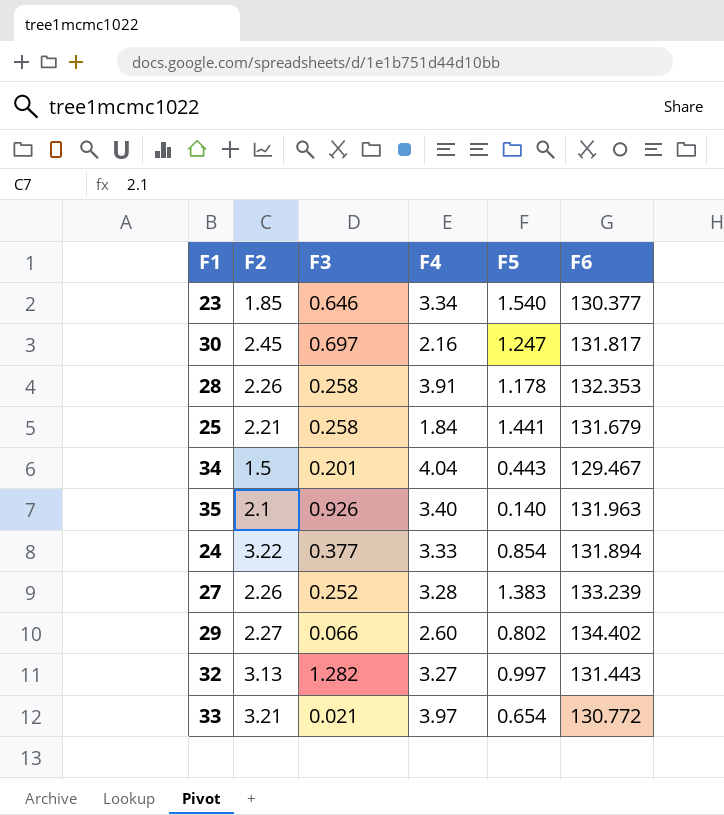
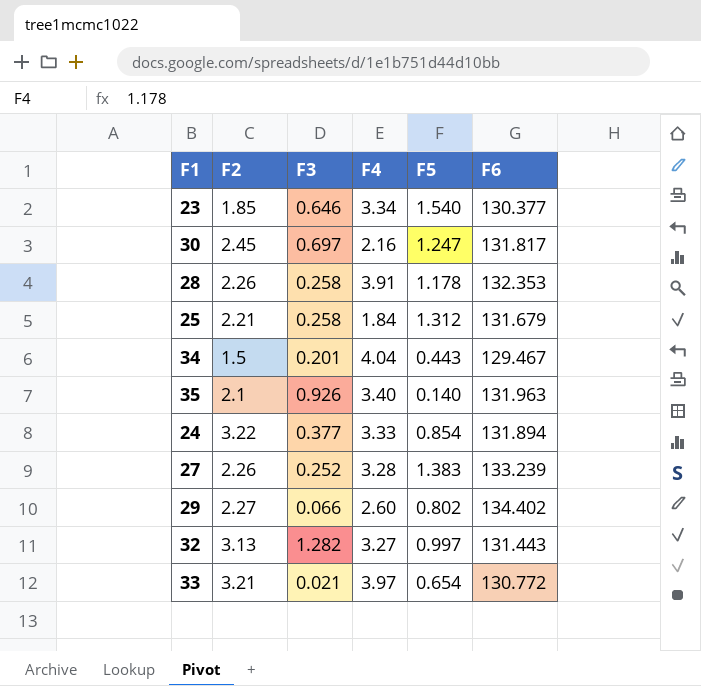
25 | F5: 1.441 -> 1.312

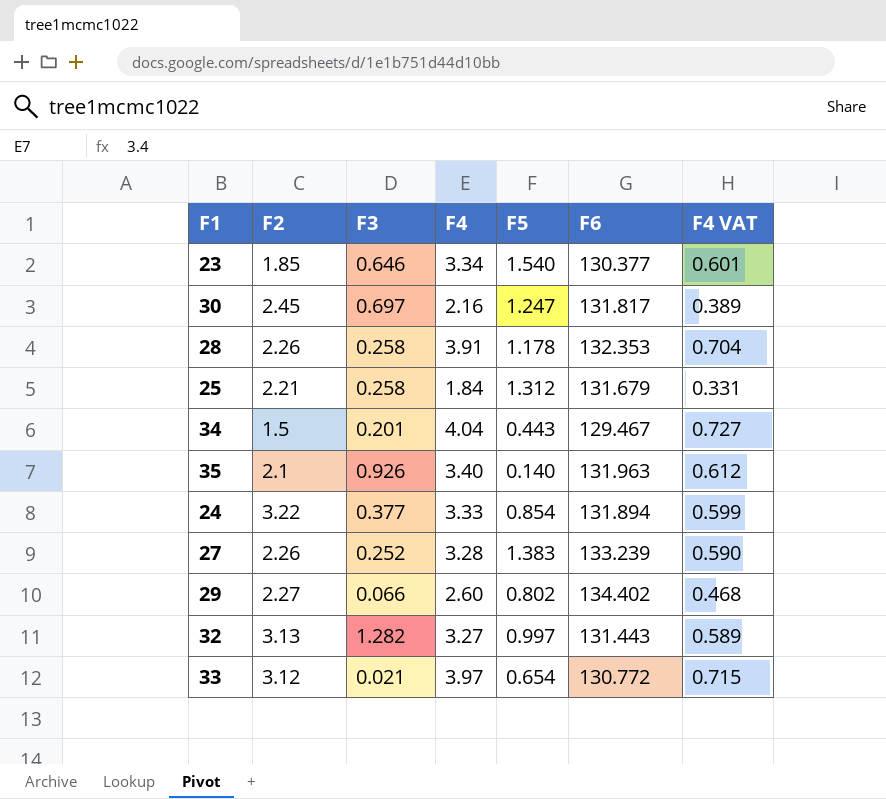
column F4 VAT | formula: none -> [F4] * 0.18
33 | F2: 3.21 -> 3.12

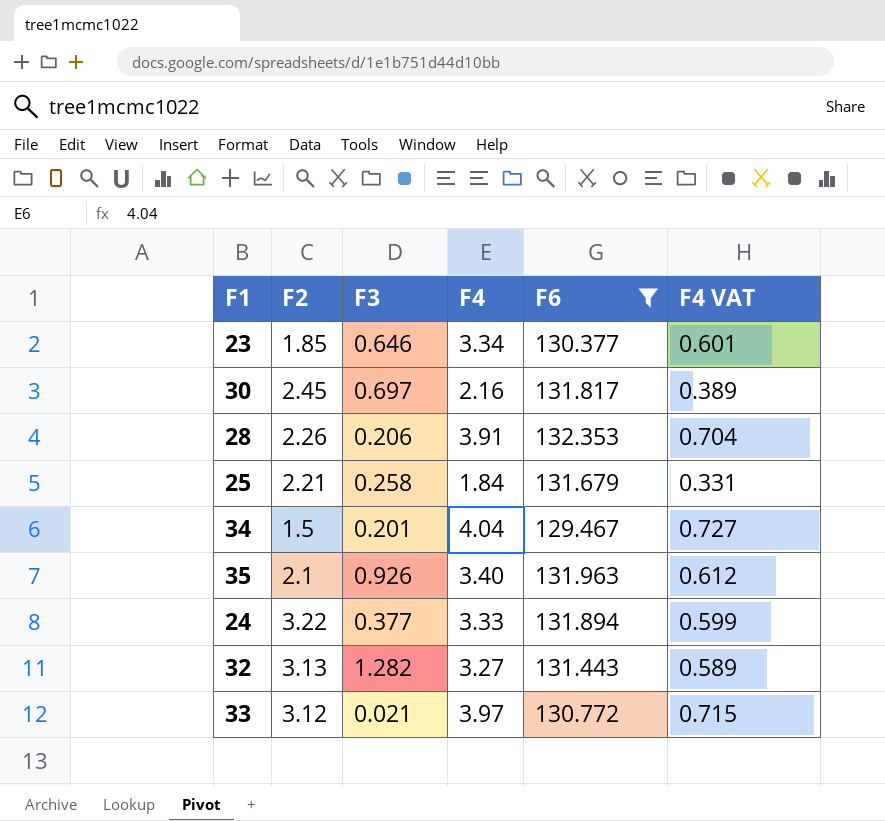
filter: none -> F6 <= 132.353
column F5 | position: 5 -> none
28 | F3: 0.258 -> 0.206

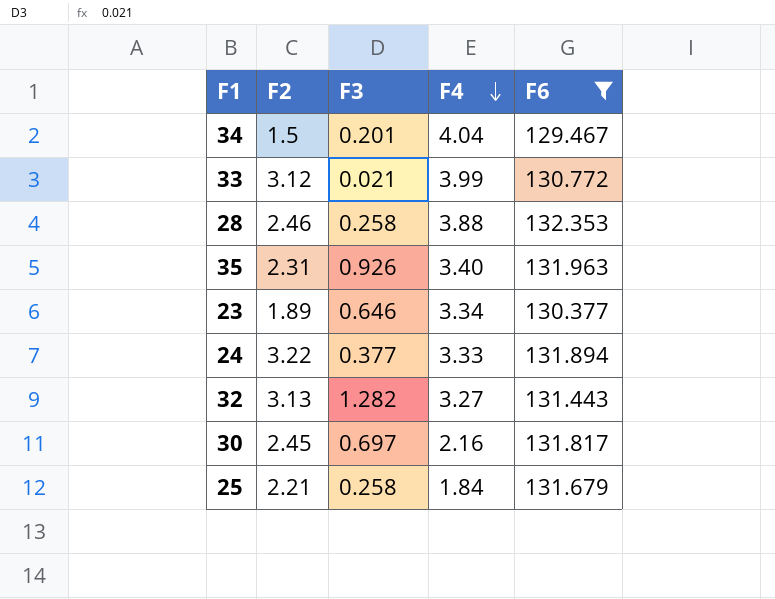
row order: none -> F4 descending
column F4 VAT | formula: [F4] * 0.18 -> none
33 | F4: 3.97 -> 3.99
28 | F2: 2.26 -> 2.46
28 | F3: 0.206 -> 0.258
28 | F4: 3.91 -> 3.88
35 | F2: 2.1 -> 2.31
23 | F2: 1.85 -> 1.89

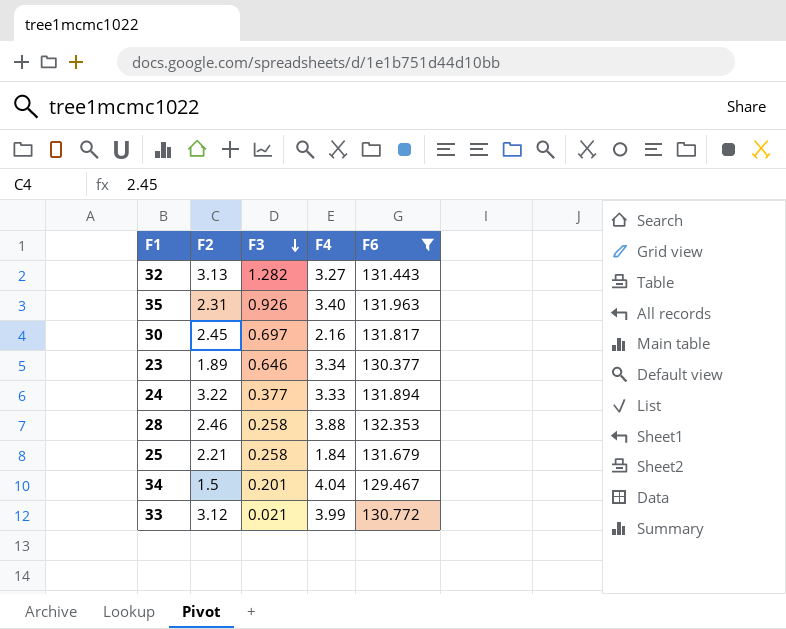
row order: F4 descending -> F3 descending

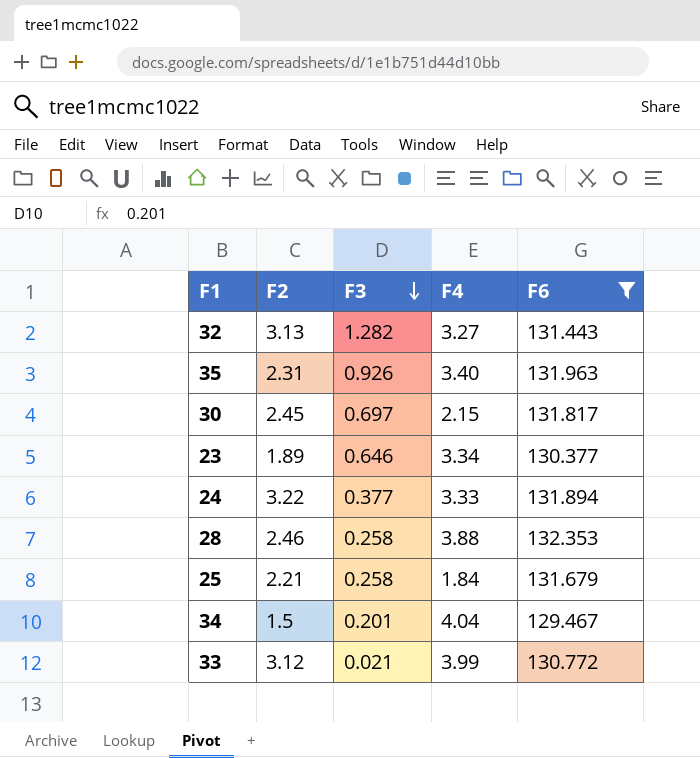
30 | F4: 2.16 -> 2.15

